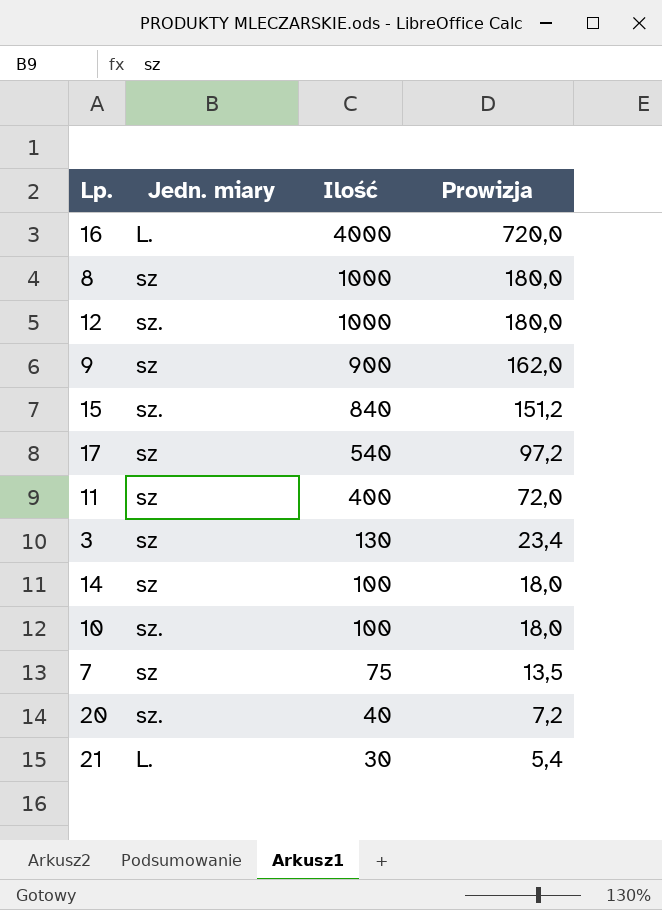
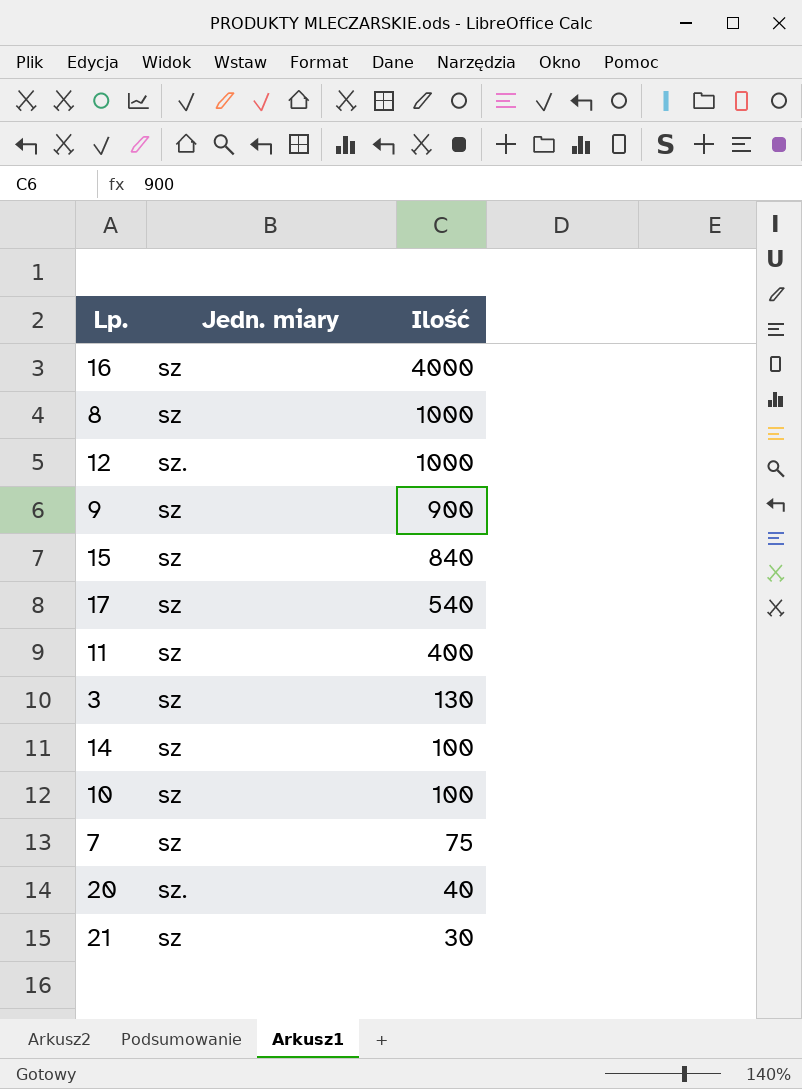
column Prowizja | formula: [Ilość] * 0,18 -> none
16 | Jedn. miary: L. -> sz
15 | Jedn. miary: sz. -> sz
10 | Jedn. miary: sz. -> sz
21 | Jedn. miary: L. -> sz

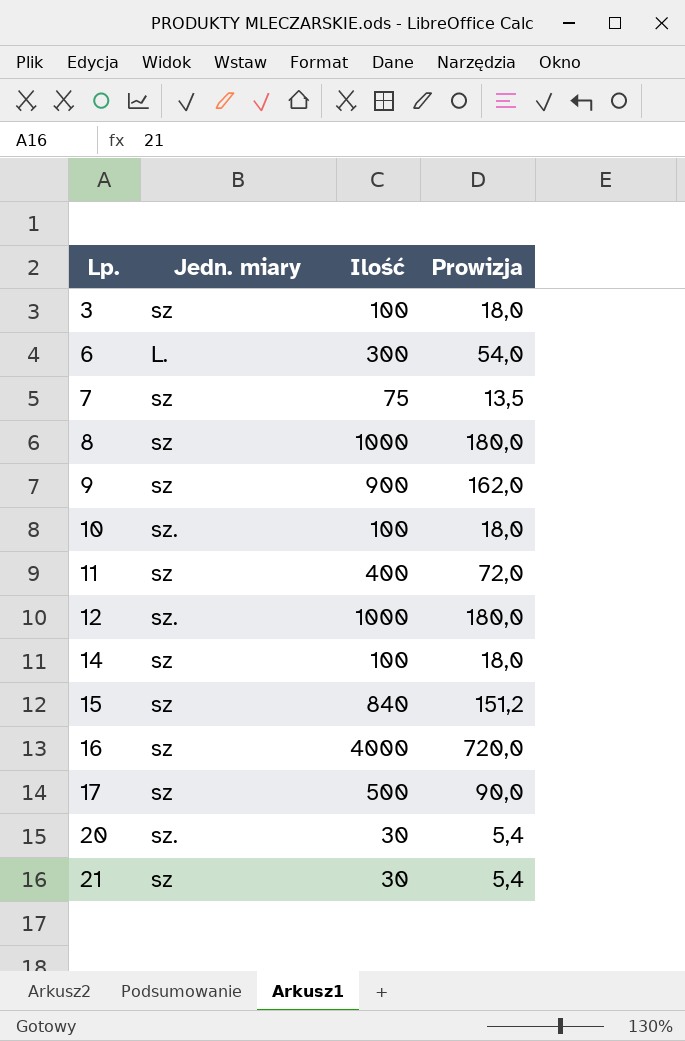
row order: Ilość descending -> Lp. ascending
column Prowizja | formula: none -> [Ilość] * 0,18
3 | Ilość: 130 -> 100
row 6: none -> L. | 300 | 54,0
10 | Jedn. miary: sz -> sz.
17 | Ilość: 540 -> 500
20 | Ilość: 40 -> 30

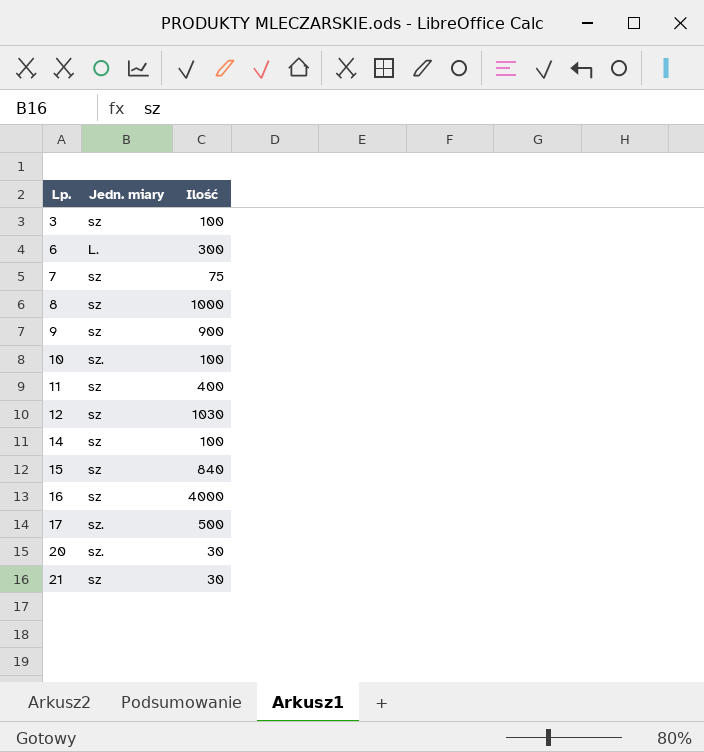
column Prowizja | formula: [Ilość] * 0,18 -> none
12 | Jedn. miary: sz. -> sz
12 | Ilość: 1000 -> 1030
17 | Jedn. miary: sz -> sz.

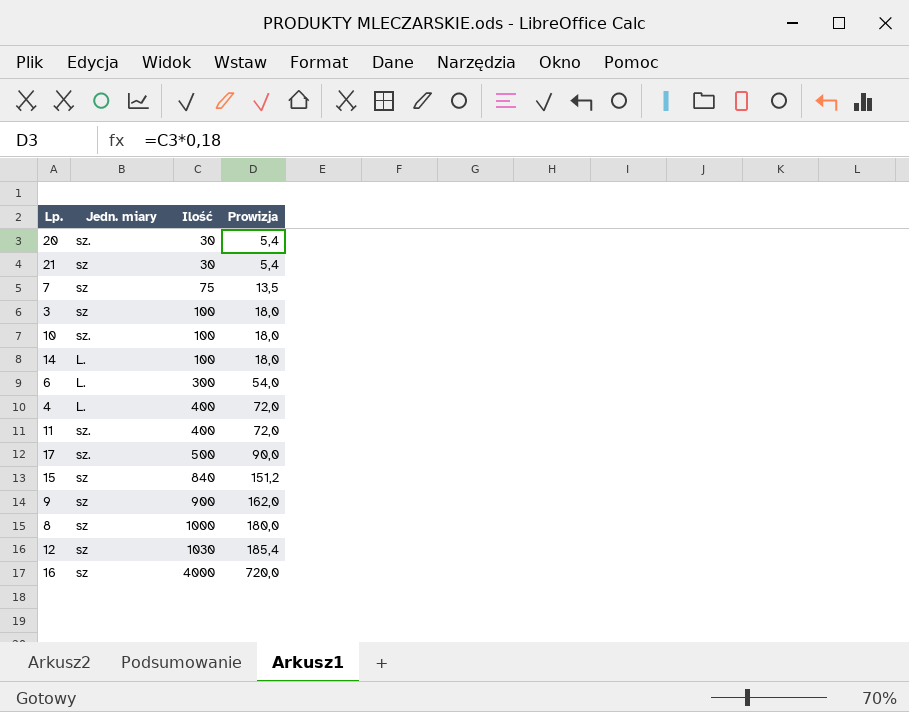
row order: Lp. ascending -> Ilość ascending
column Prowizja | formula: none -> [Ilość] * 0,18
14 | Jedn. miary: sz -> L.
row 4: none -> L. | 400 | 72,0
11 | Jedn. miary: sz -> sz.

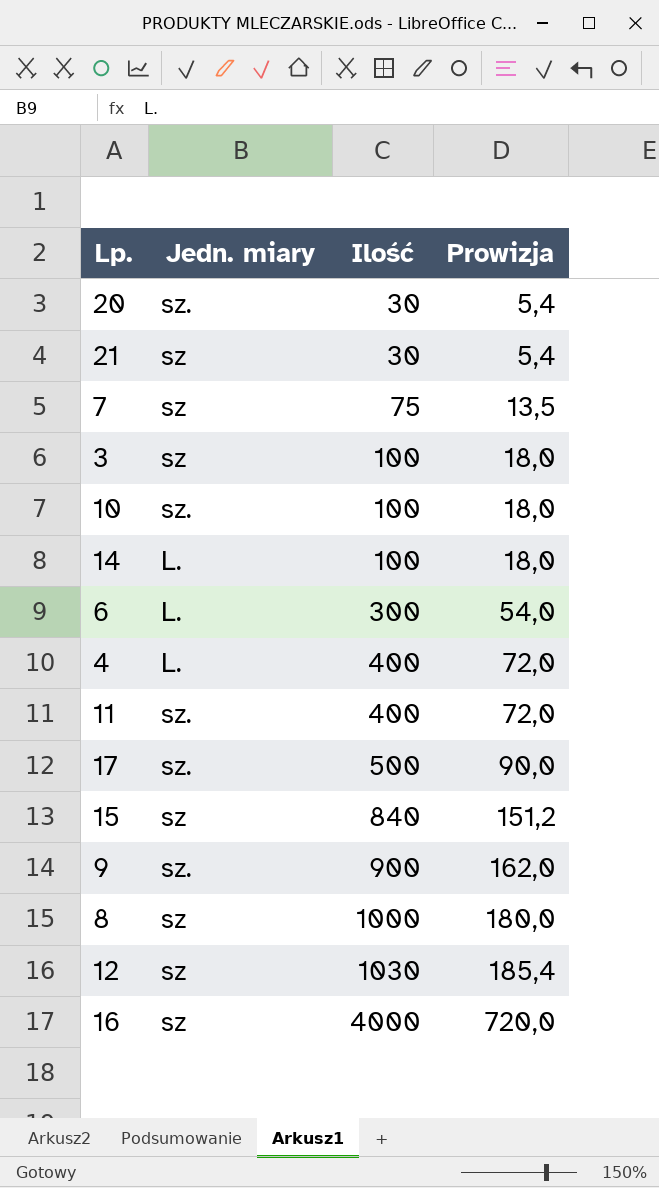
9 | Jedn. miary: sz -> sz.

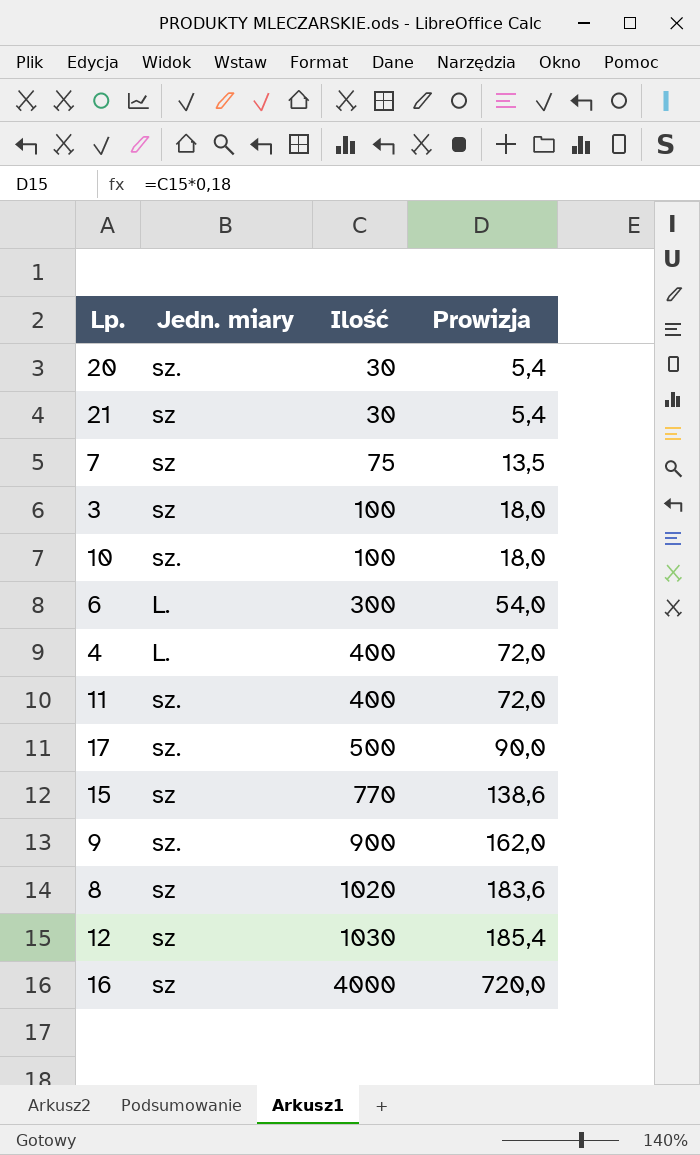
row 14: L. | 100 | 18,0 -> none
15 | Ilość: 840 -> 770
15 | Prowizja: 151,2 -> 138,6
8 | Ilość: 1000 -> 1020
8 | Prowizja: 180,0 -> 183,6

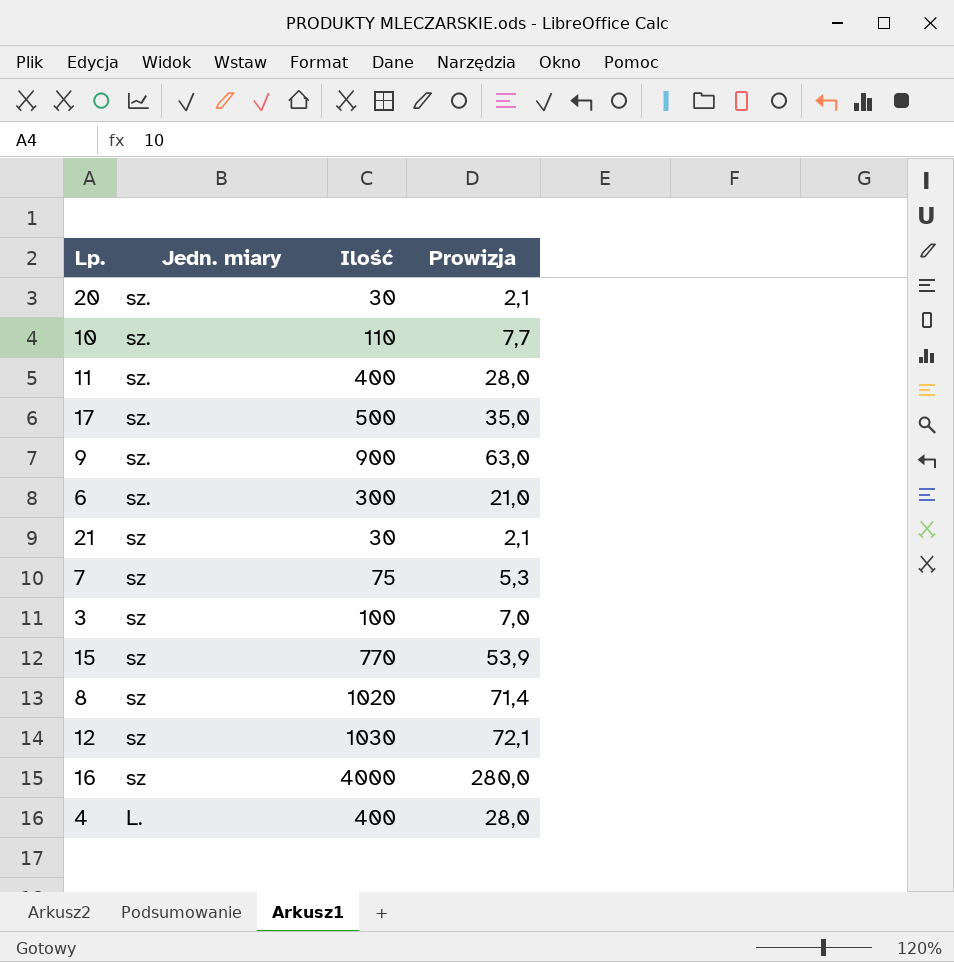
row order: Ilość ascending -> Jedn. miary descending
column Prowizja | formula: [Ilość] * 0,18 -> [Ilość] * 0,07
10 | Ilość: 100 -> 110
6 | Jedn. miary: L. -> sz.

